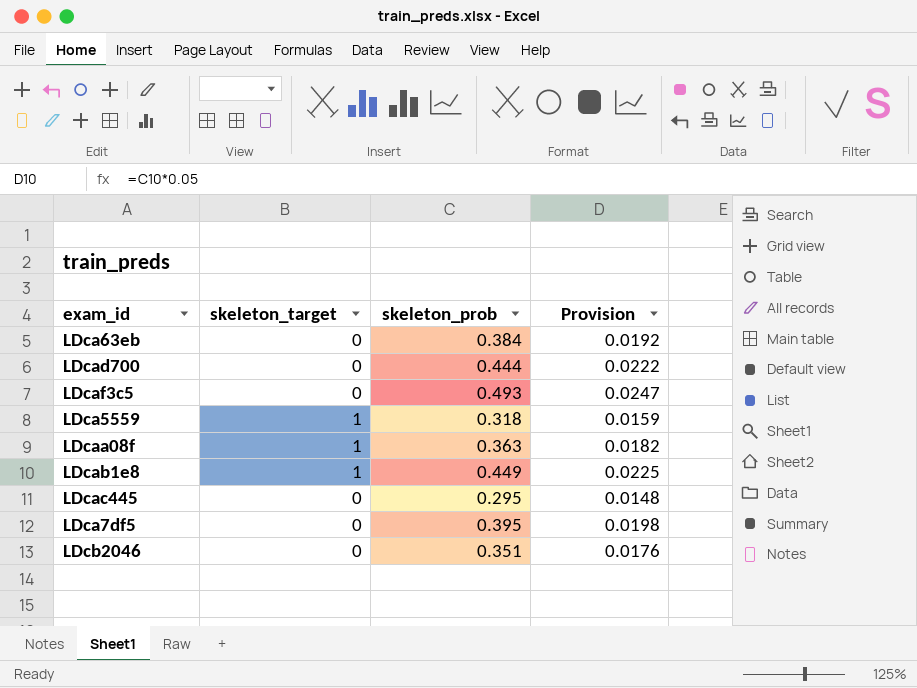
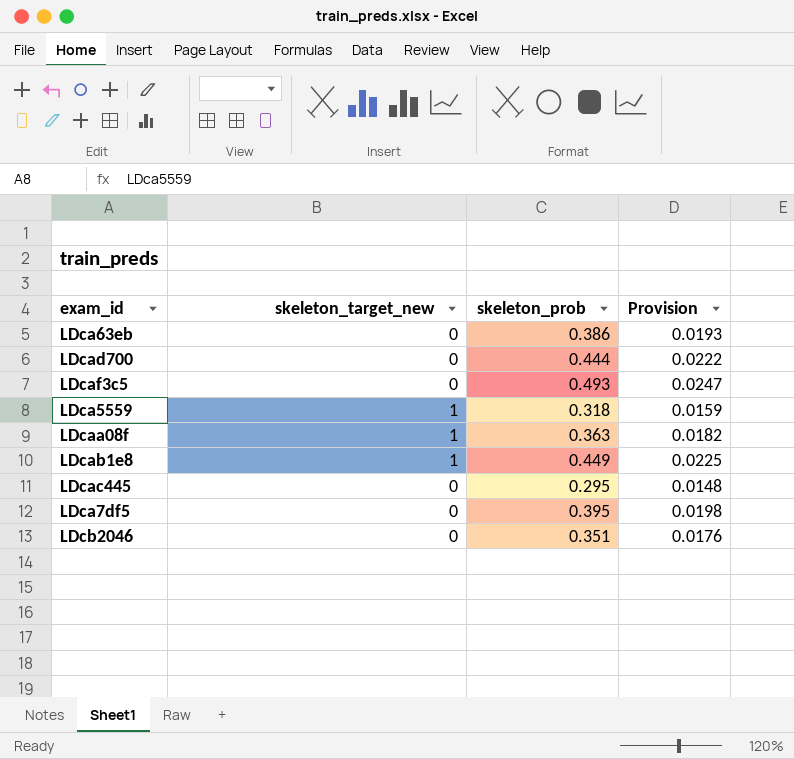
column name: skeleton_target -> skeleton_target_new
LDca63eb | skeleton_prob: 0.384 -> 0.386
LDca63eb | Provision: 0.0192 -> 0.0193

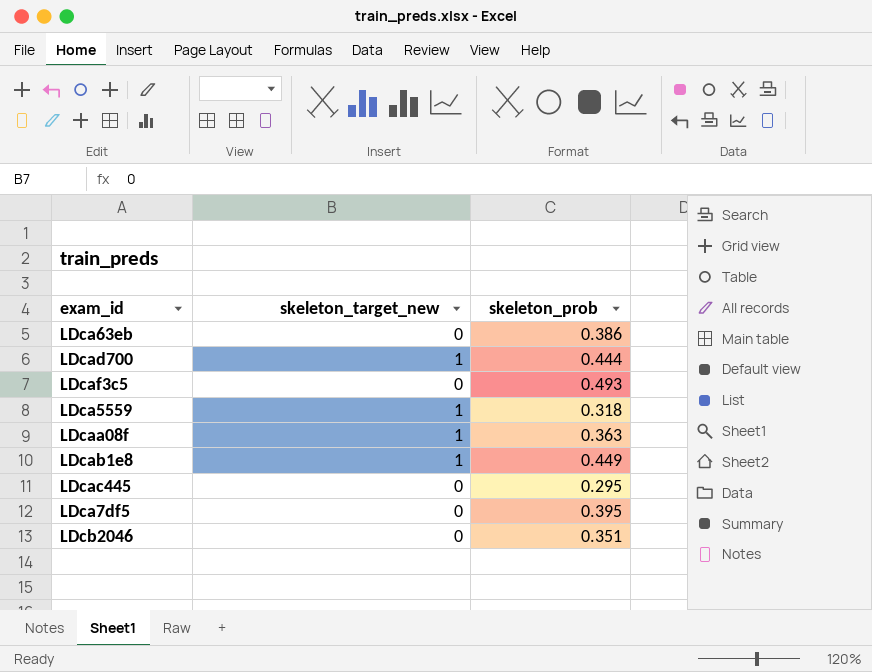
column Provision | formula: [skeleton_prob] * 0.05 -> none
LDcad700 | skeleton_target_new: 0 -> 1

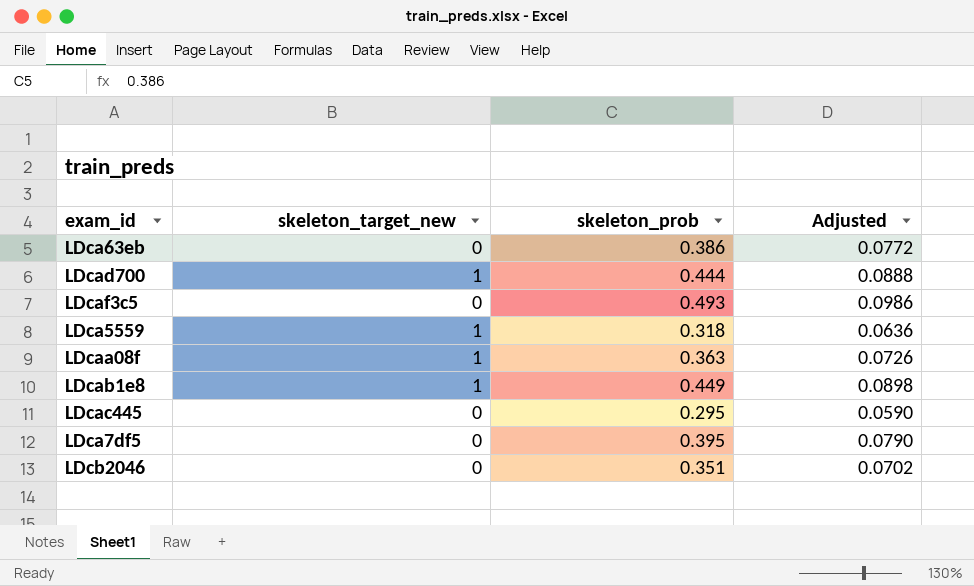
column Adjusted | formula: none -> [skeleton_prob] * 0.2

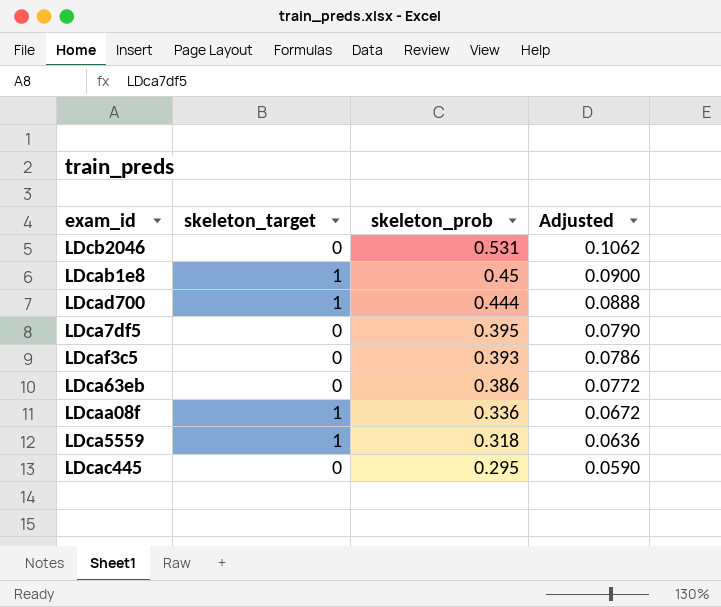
row order: none -> skeleton_prob descending
column name: skeleton_target_new -> skeleton_target
LDcb2046 | skeleton_prob: 0.351 -> 0.531
LDcb2046 | Adjusted: 0.0702 -> 0.1062
LDcab1e8 | skeleton_prob: 0.449 -> 0.45
LDcab1e8 | Adjusted: 0.0898 -> 0.0900
LDcaf3c5 | skeleton_prob: 0.493 -> 0.393
LDcaf3c5 | Adjusted: 0.0986 -> 0.0786
LDcaa08f | skeleton_prob: 0.363 -> 0.336
LDcaa08f | Adjusted: 0.0726 -> 0.0672

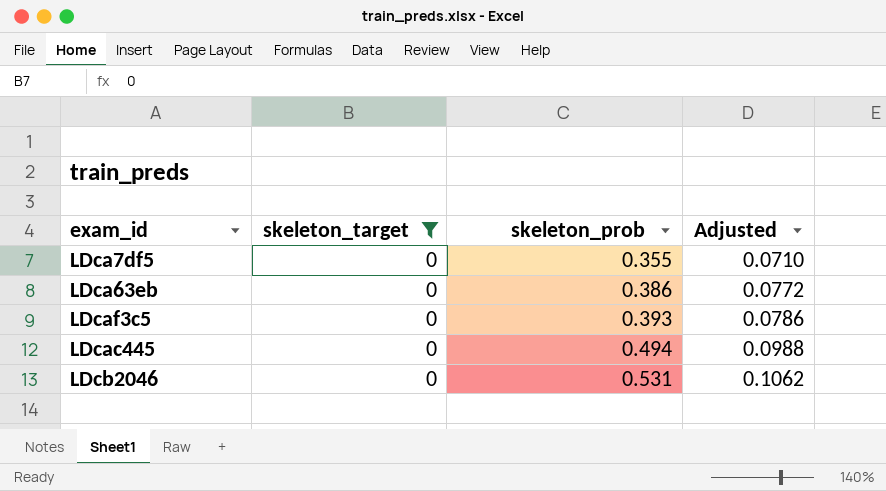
filter: none -> skeleton_target = 0
row order: skeleton_prob descending -> skeleton_prob ascending
LDca7df5 | skeleton_prob: 0.395 -> 0.355
LDca7df5 | Adjusted: 0.0790 -> 0.0710
LDcac445 | skeleton_prob: 0.295 -> 0.494
LDcac445 | Adjusted: 0.0590 -> 0.0988

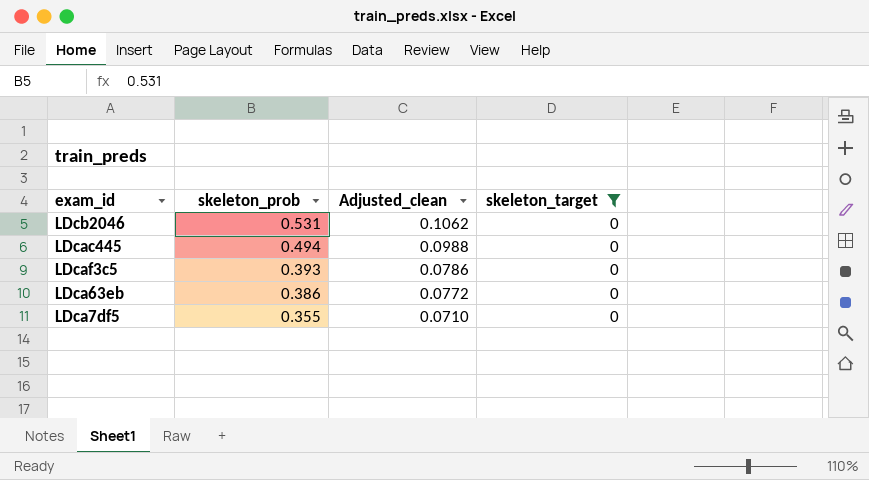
row order: skeleton_prob ascending -> skeleton_prob descending
column name: Adjusted -> Adjusted_clean
column skeleton_target | position: 2 -> 4

